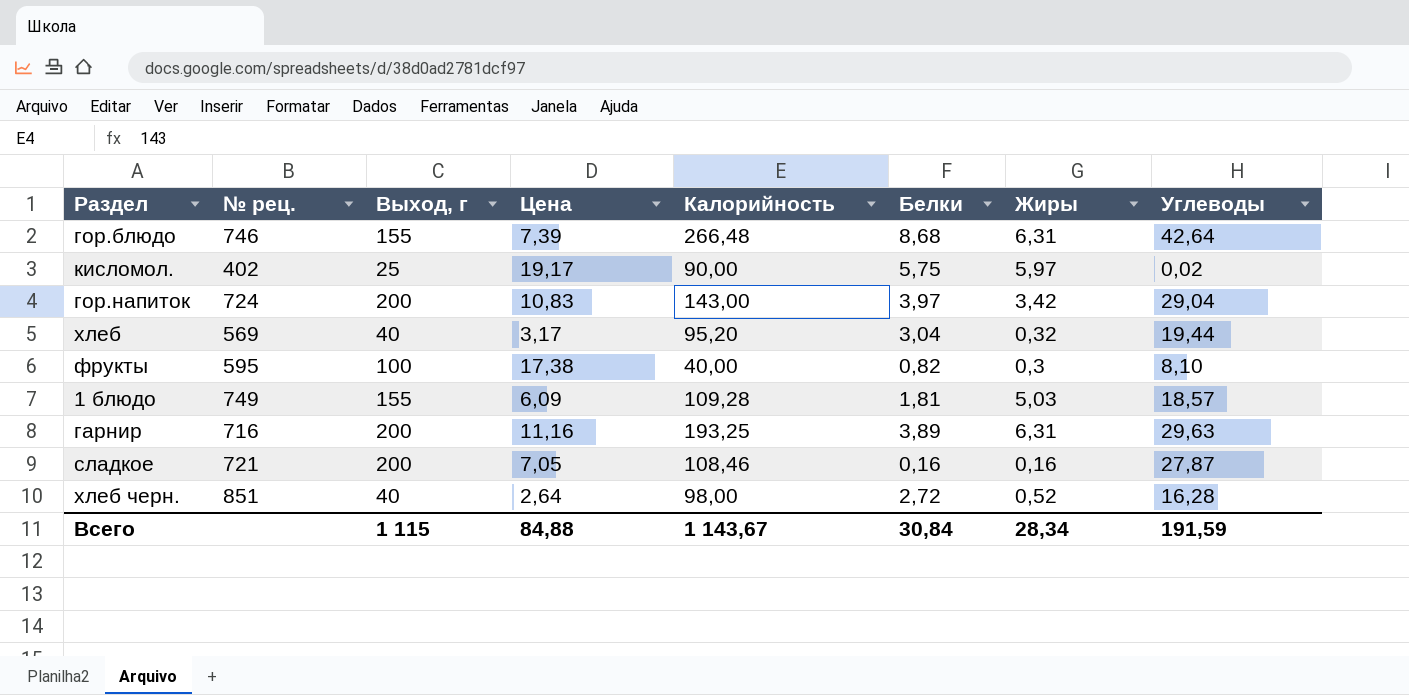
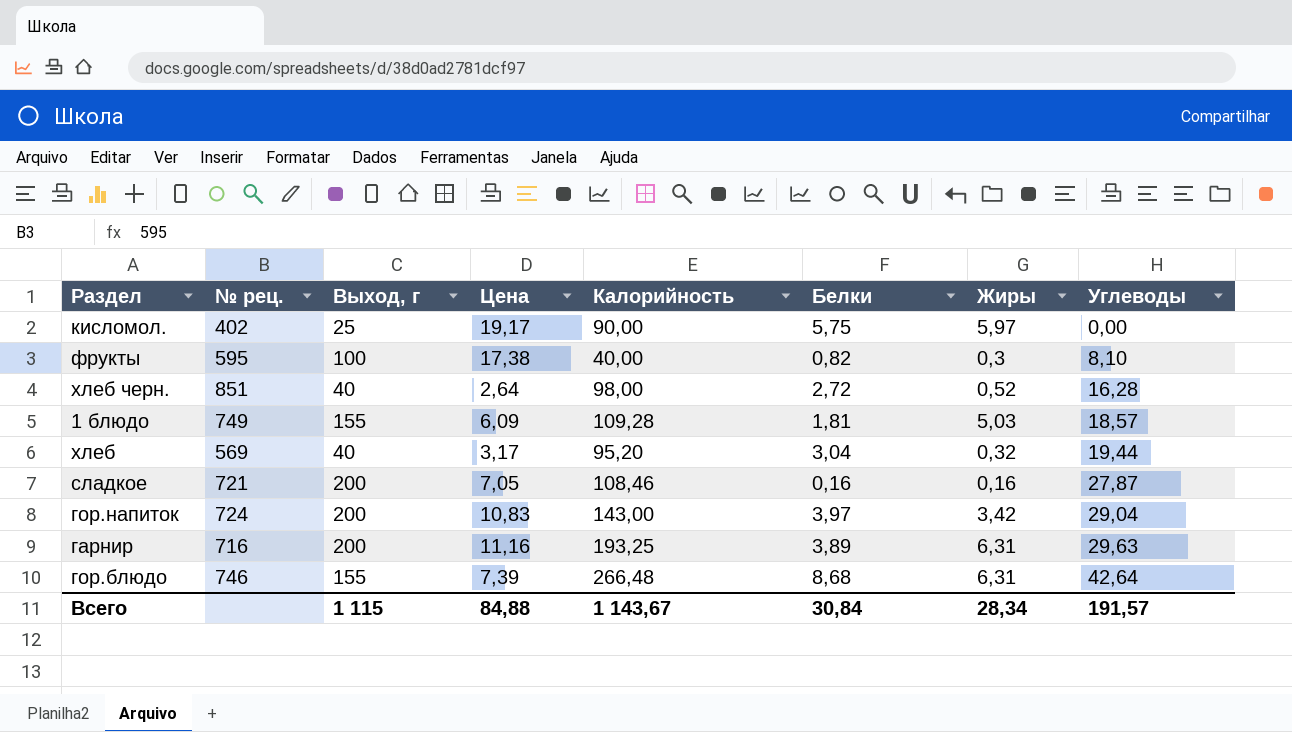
row order: none -> Углеводы ascending
кисломол. | Углеводы: 0,02 -> 0,00
Всего | Углеводы: 191,59 -> 191,57

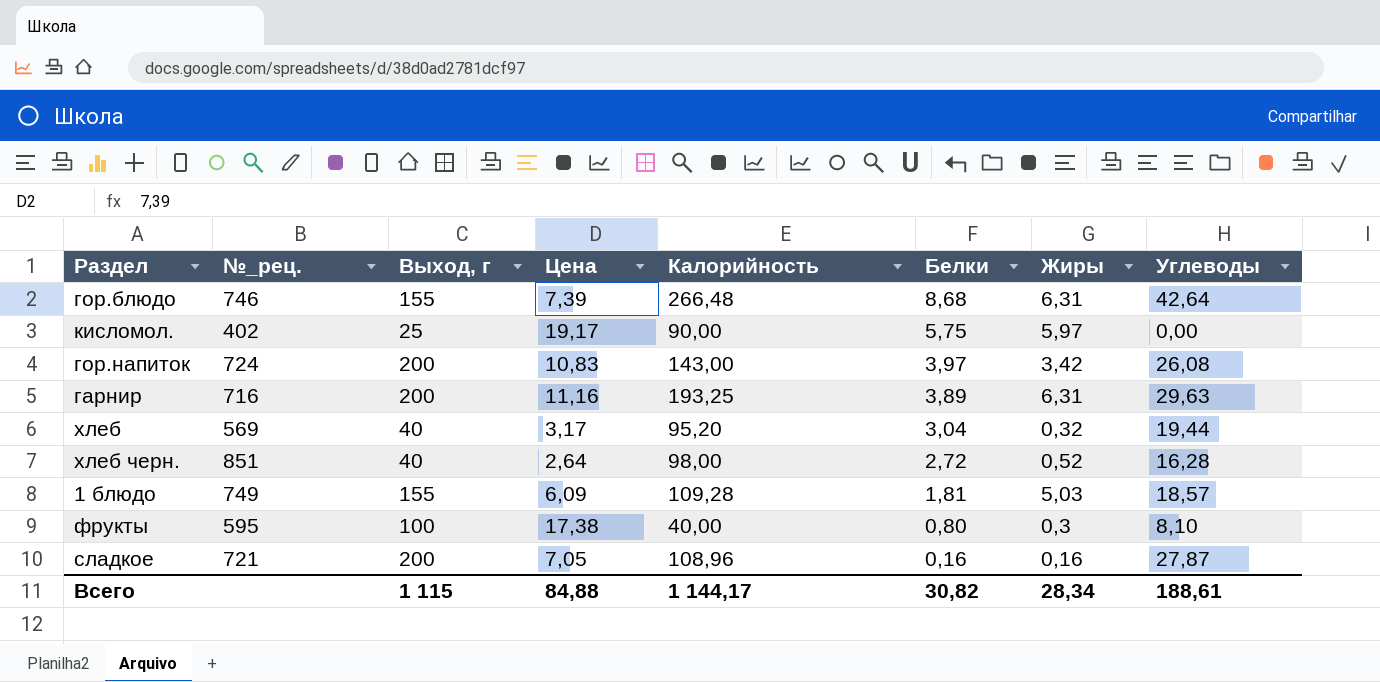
row order: Углеводы ascending -> Белки descending
column name: № рец. -> №_рец.
гор.напиток | Углеводы: 29,04 -> 26,08
фрукты | Белки: 0,82 -> 0,80
сладкое | Калорийность: 108,46 -> 108,96
Всего | Калорийность: 1 143,67 -> 1 144,17
Всего | Белки: 30,84 -> 30,82
Всего | Углеводы: 191,57 -> 188,61

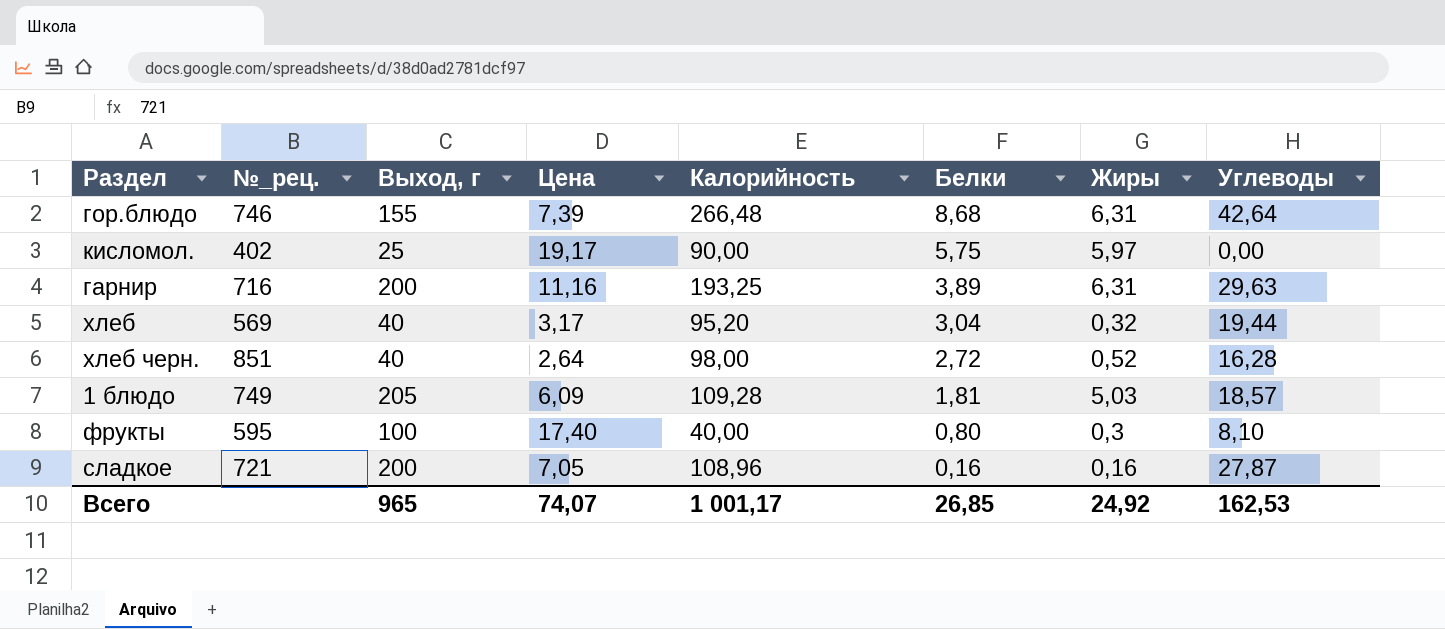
row гор.напиток: 724 | 200 | 10,83 | 143,00 | 3,97 | 3,42 | 26,08 -> none
1 блюдо | Выход, г: 155 -> 205
фрукты | Цена: 17,38 -> 17,40
Всего | Выход, г: 1 115 -> 965
Всего | Цена: 84,88 -> 74,07
Всего | Калорийность: 1 144,17 -> 1 001,17
Всего | Белки: 30,82 -> 26,85
Всего | Жиры: 28,34 -> 24,92
Всего | Углеводы: 188,61 -> 162,53

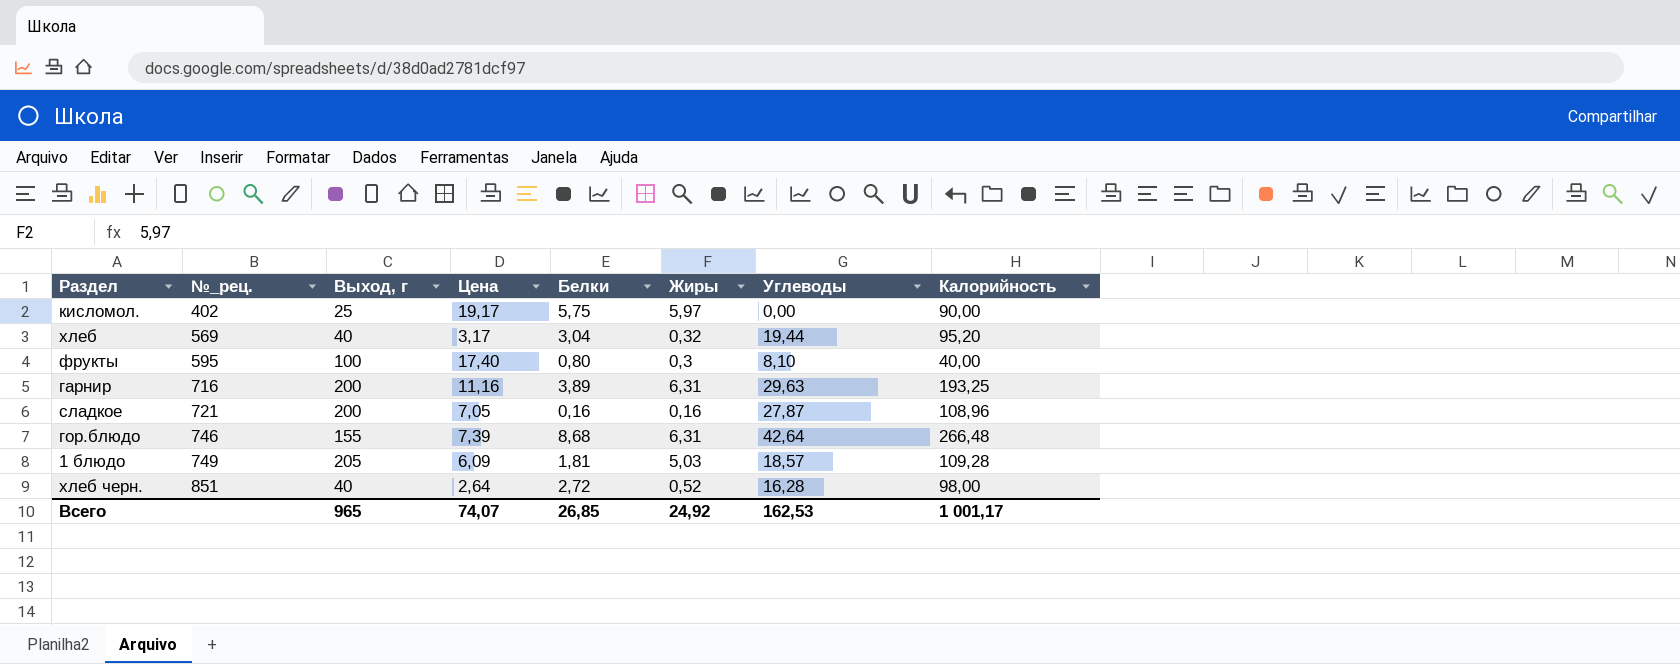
row order: Белки descending -> №_рец. ascending
column Калорийность | position: 5 -> 8

